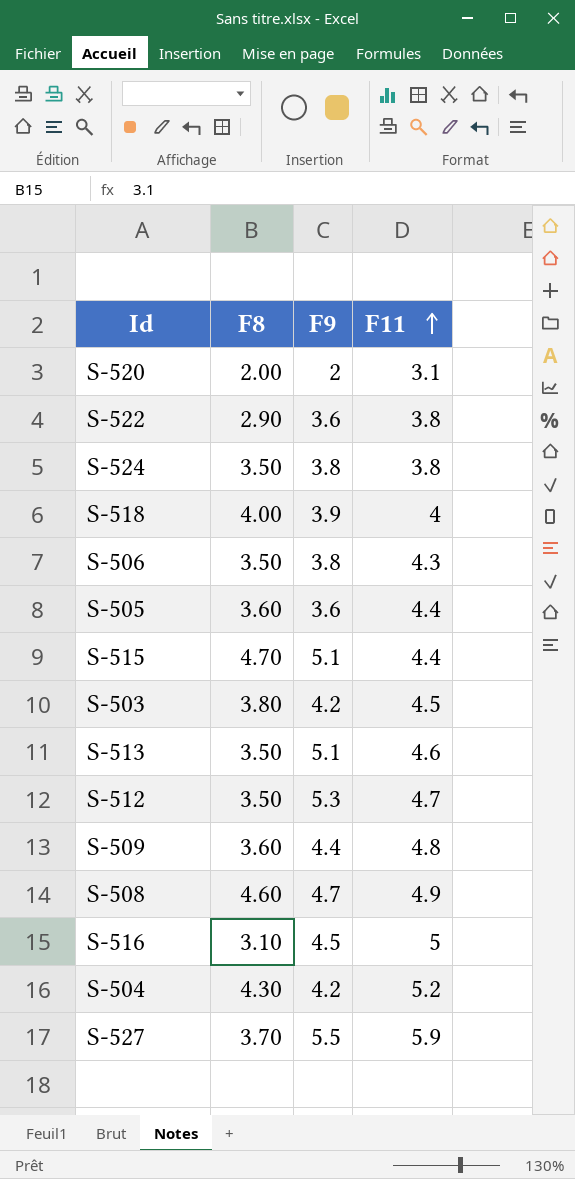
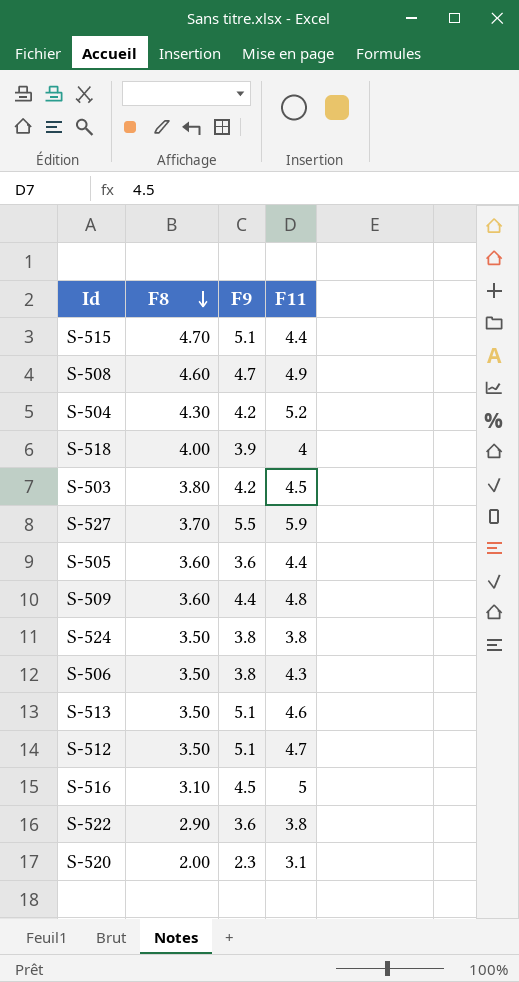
row order: F11 ascending -> F8 descending
S-512 | F9: 5.3 -> 5.1
S-520 | F9: 2 -> 2.3

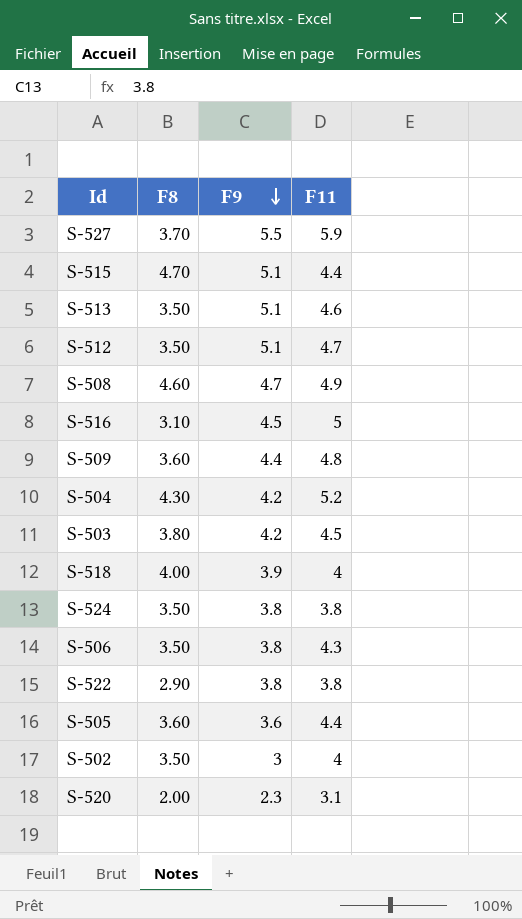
row order: F8 descending -> F9 descending
S-522 | F9: 3.6 -> 3.8
row S-502: none -> 3.50 | 3 | 4

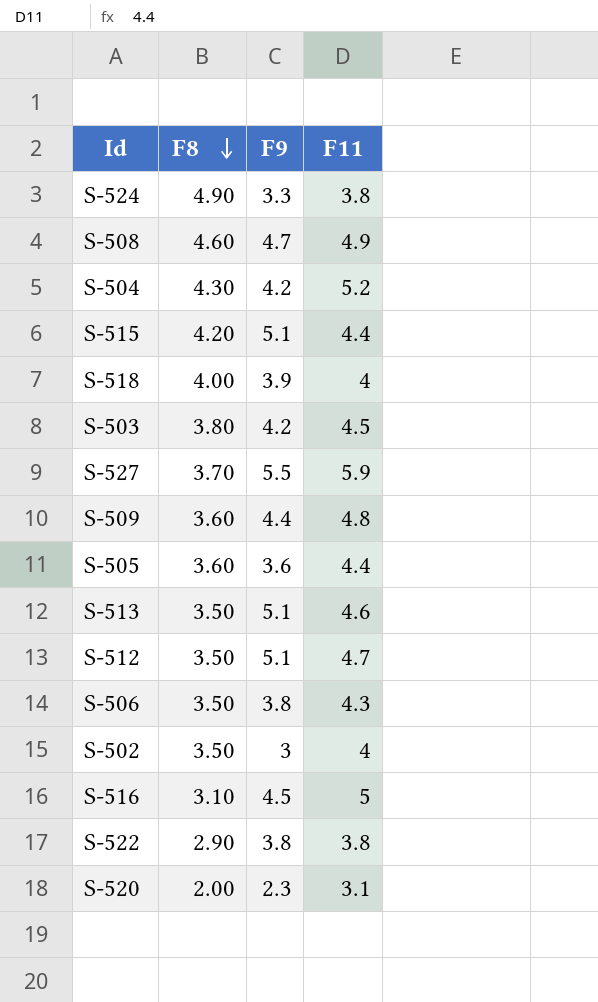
row order: F9 descending -> F8 descending
S-524 | F8: 3.50 -> 4.90
S-524 | F9: 3.8 -> 3.3
S-515 | F8: 4.70 -> 4.20

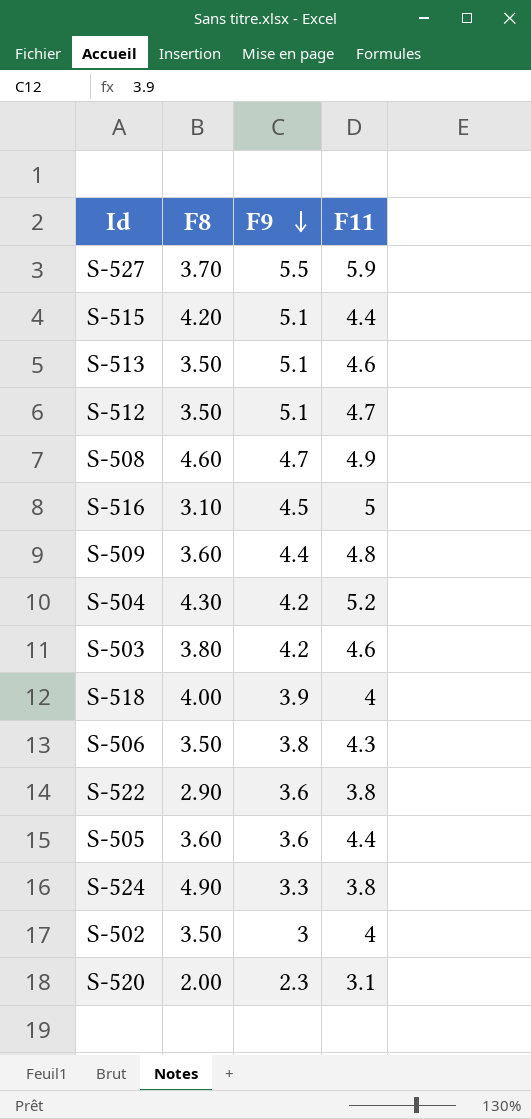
row order: F8 descending -> F9 descending
S-503 | F11: 4.5 -> 4.6
S-522 | F9: 3.8 -> 3.6

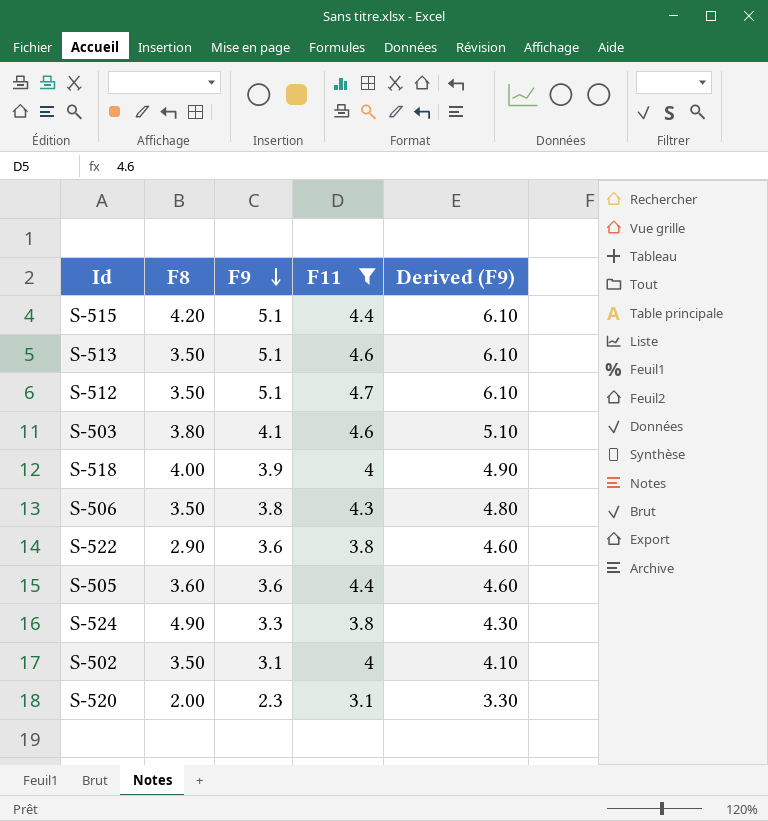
filter: none -> F11 <= 4.7
column Derived (F9) | formula: none -> [F9] + 1
S-503 | F9: 4.2 -> 4.1
S-502 | F9: 3 -> 3.1

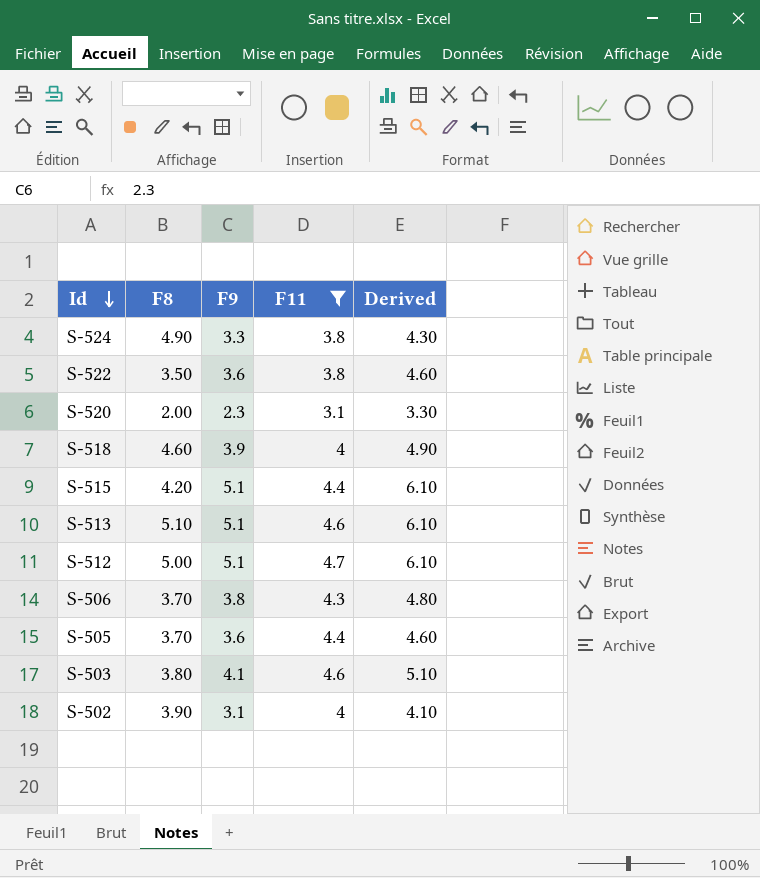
row order: F9 descending -> Id descending
column name: Derived (F9) -> Derived
S-522 | F8: 2.90 -> 3.50
S-518 | F8: 4.00 -> 4.60
S-513 | F8: 3.50 -> 5.10
S-512 | F8: 3.50 -> 5.00
S-506 | F8: 3.50 -> 3.70
S-505 | F8: 3.60 -> 3.70
S-502 | F8: 3.50 -> 3.90

